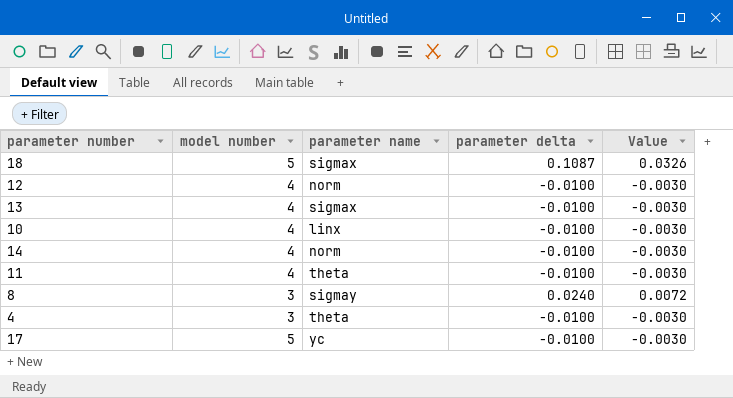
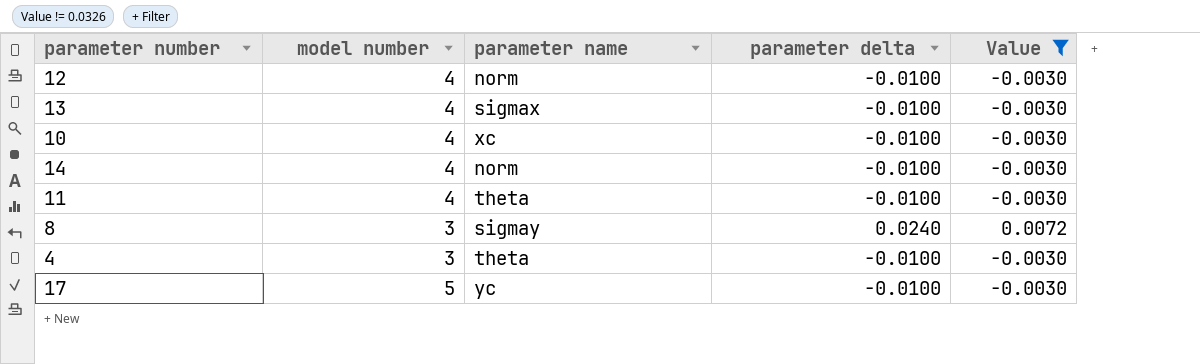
filter: none -> Value != 0.0326
10 | parameter name: linx -> xc

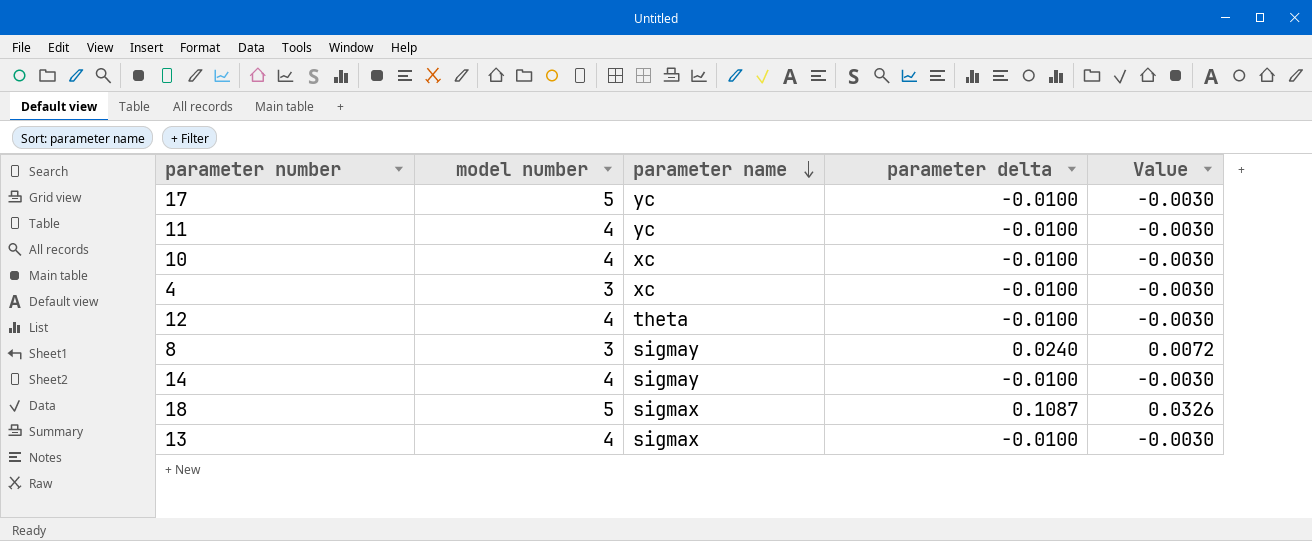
filter: Value != 0.0326 -> none
row order: none -> parameter name descending
11 | parameter name: theta -> yc
4 | parameter name: theta -> xc
12 | parameter name: norm -> theta
14 | parameter name: norm -> sigmay

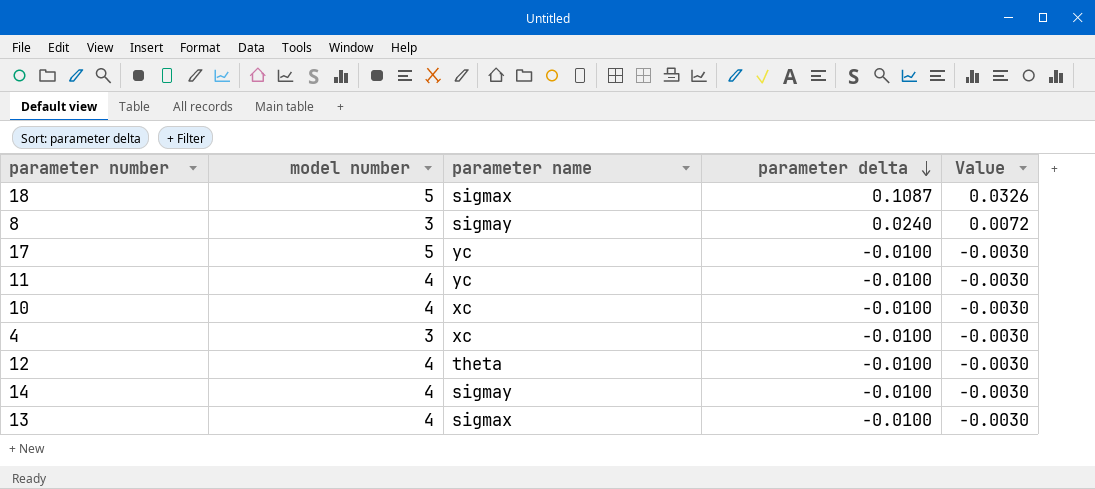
row order: parameter name descending -> parameter delta descending

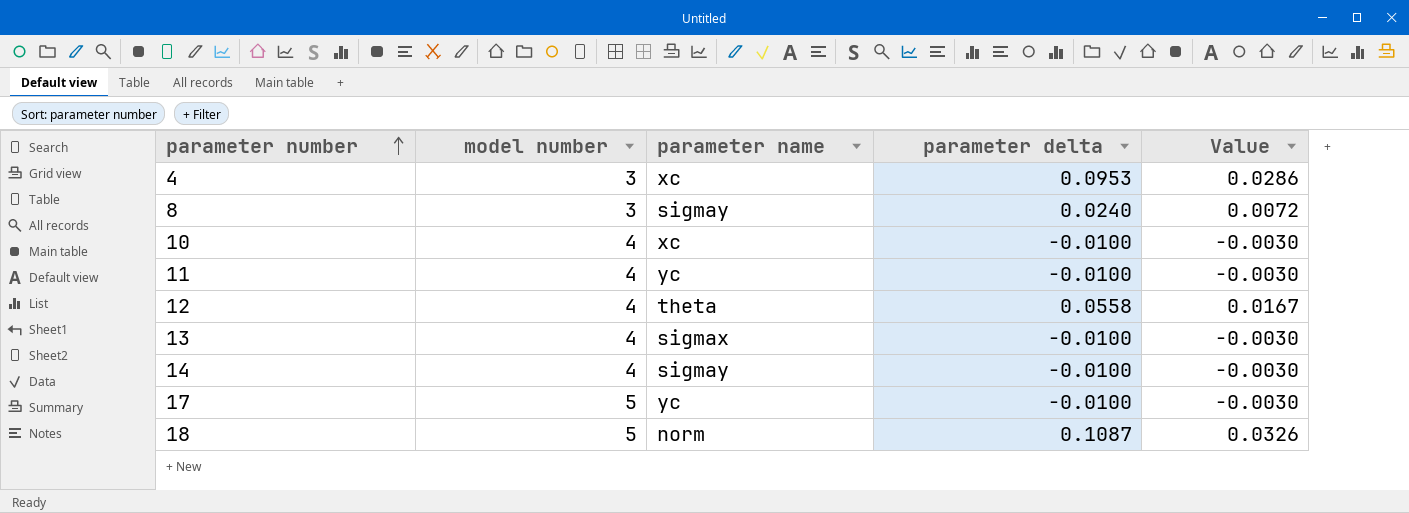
row order: parameter delta descending -> parameter number ascending
4 | parameter delta: -0.0100 -> 0.0953
4 | Value: -0.0030 -> 0.0286
12 | parameter delta: -0.0100 -> 0.0558
12 | Value: -0.0030 -> 0.0167
18 | parameter name: sigmax -> norm

